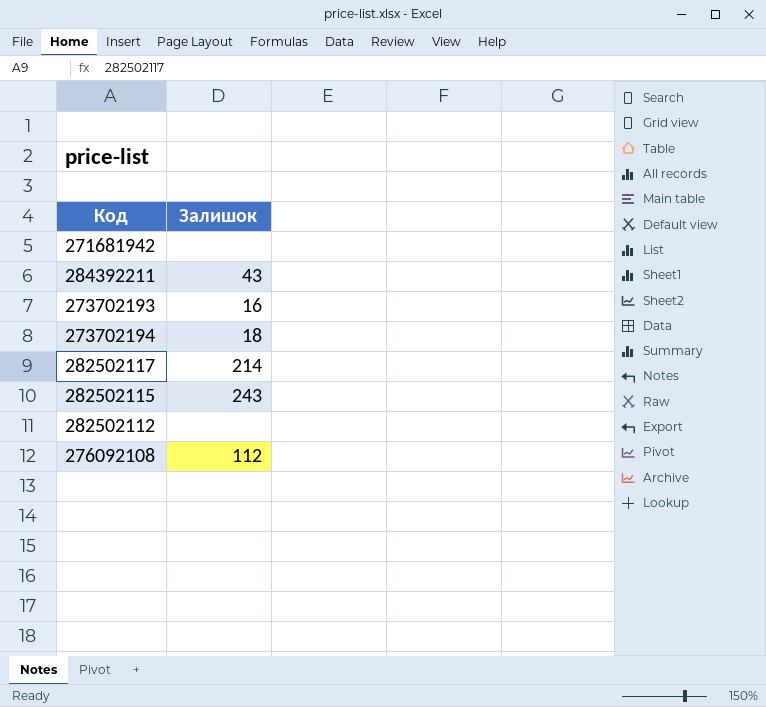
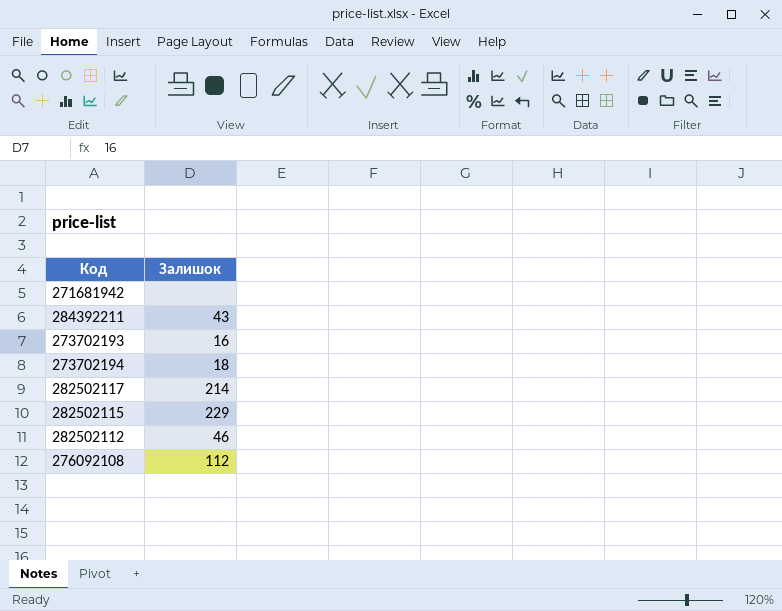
282502115 | Залишок: 243 -> 229
282502112 | Залишок: none -> 46

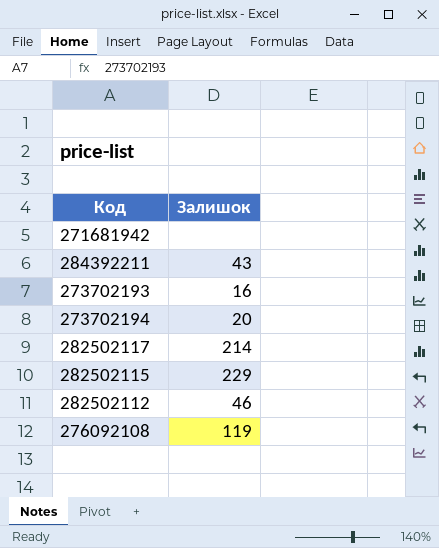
273702194 | Залишок: 18 -> 20
276092108 | Залишок: 112 -> 119

